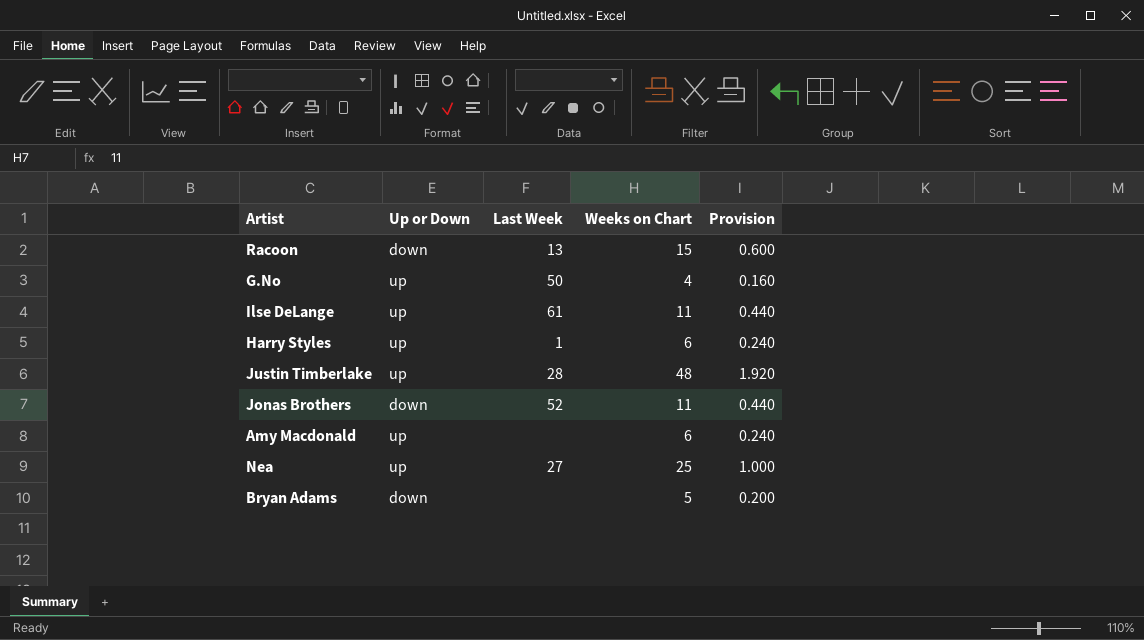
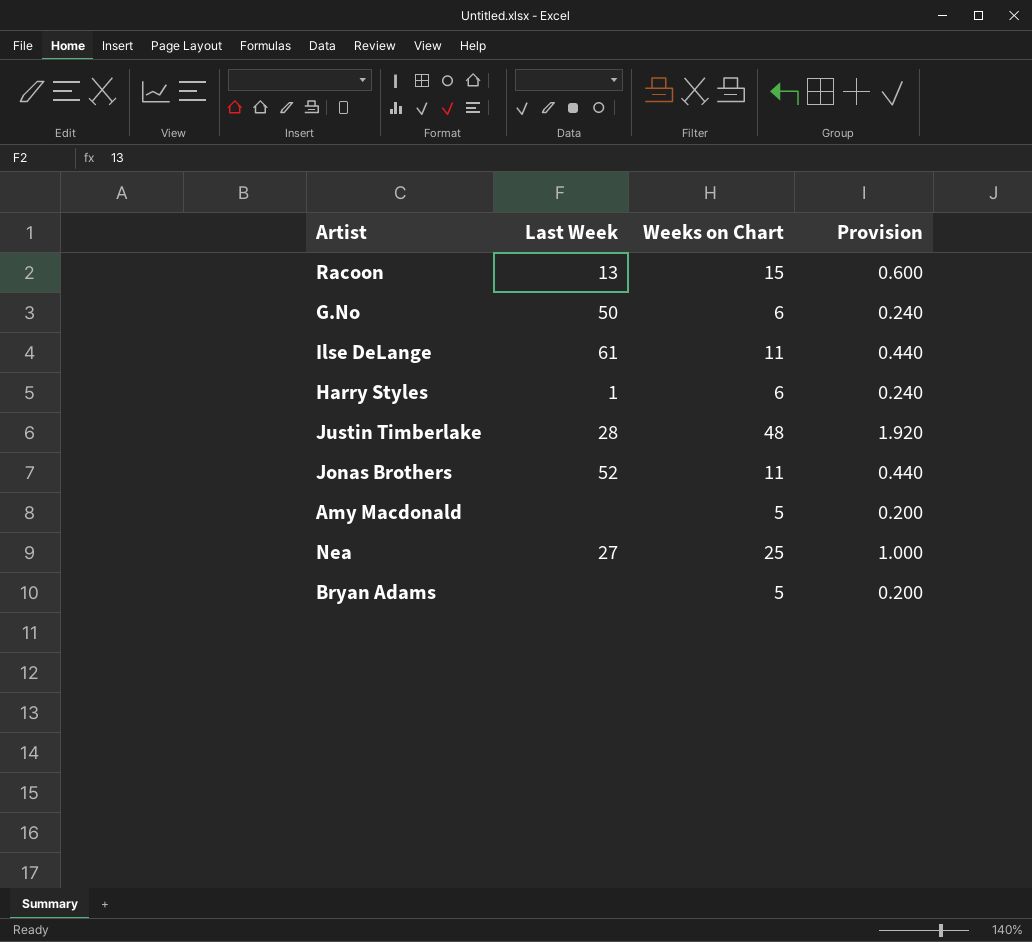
column Up or Down | position: 2 -> none
G.No | Weeks on Chart: 4 -> 6
G.No | Provision: 0.160 -> 0.240
Amy Macdonald | Weeks on Chart: 6 -> 5
Amy Macdonald | Provision: 0.240 -> 0.200

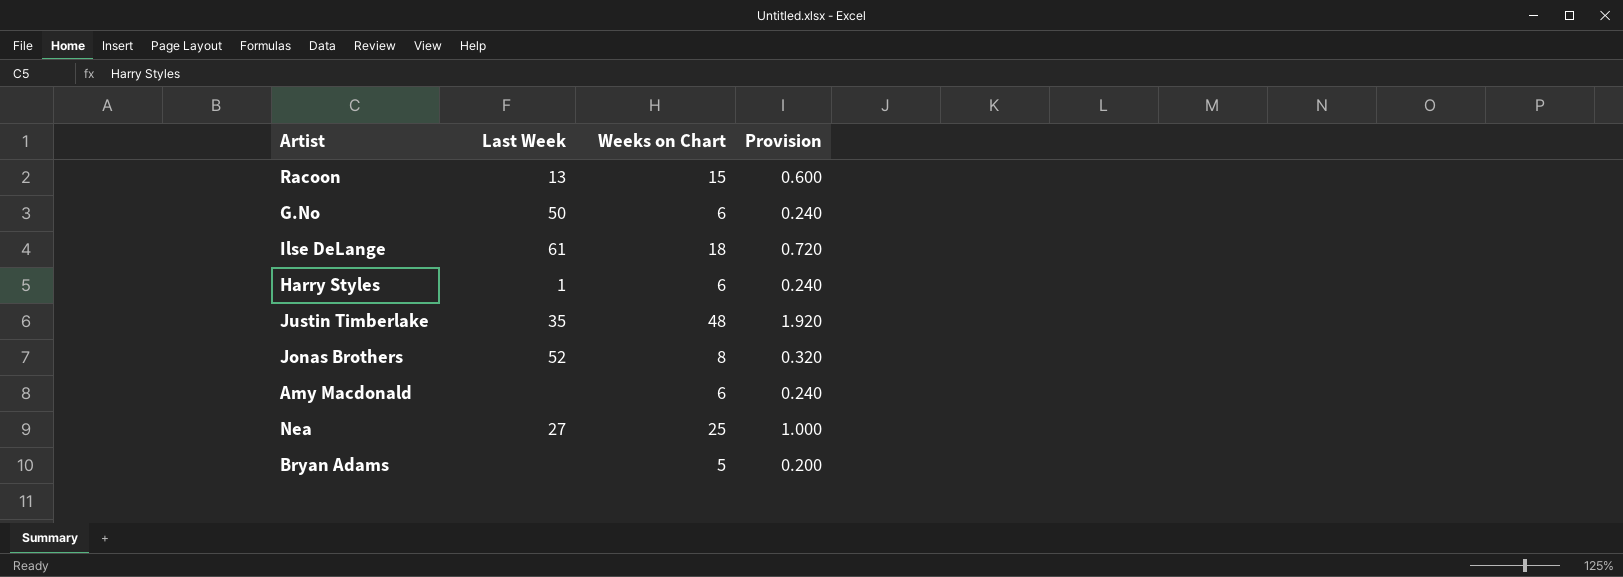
Ilse DeLange | Weeks on Chart: 11 -> 18
Ilse DeLange | Provision: 0.440 -> 0.720
Justin Timberlake | Last Week: 28 -> 35
Jonas Brothers | Weeks on Chart: 11 -> 8
Jonas Brothers | Provision: 0.440 -> 0.320
Amy Macdonald | Weeks on Chart: 5 -> 6
Amy Macdonald | Provision: 0.200 -> 0.240

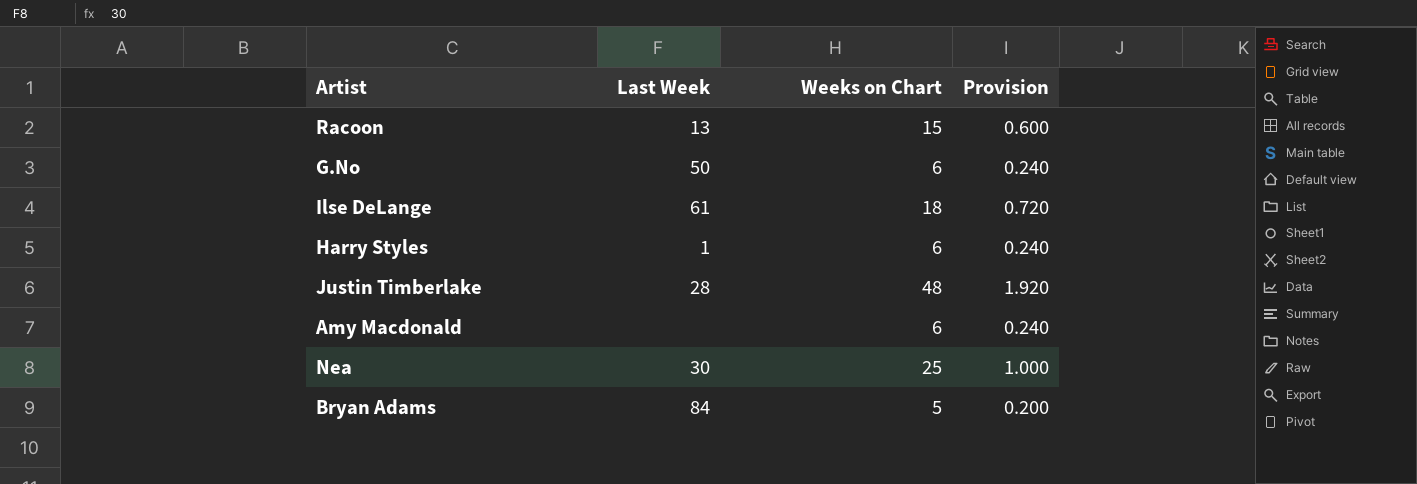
row Jonas Brothers: 52 | 8 | 0.320 -> none
Justin Timberlake | Last Week: 35 -> 28
Nea | Last Week: 27 -> 30
Bryan Adams | Last Week: none -> 84

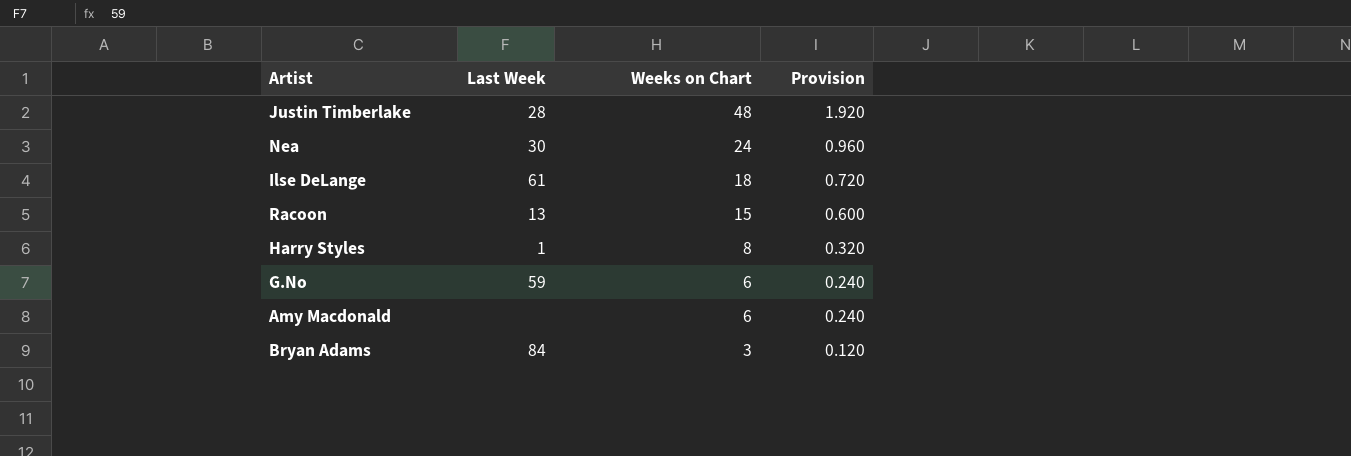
row order: none -> Weeks on Chart descending
Nea | Weeks on Chart: 25 -> 24
Nea | Provision: 1.000 -> 0.960
Harry Styles | Weeks on Chart: 6 -> 8
Harry Styles | Provision: 0.240 -> 0.320
G.No | Last Week: 50 -> 59
Bryan Adams | Weeks on Chart: 5 -> 3
Bryan Adams | Provision: 0.200 -> 0.120

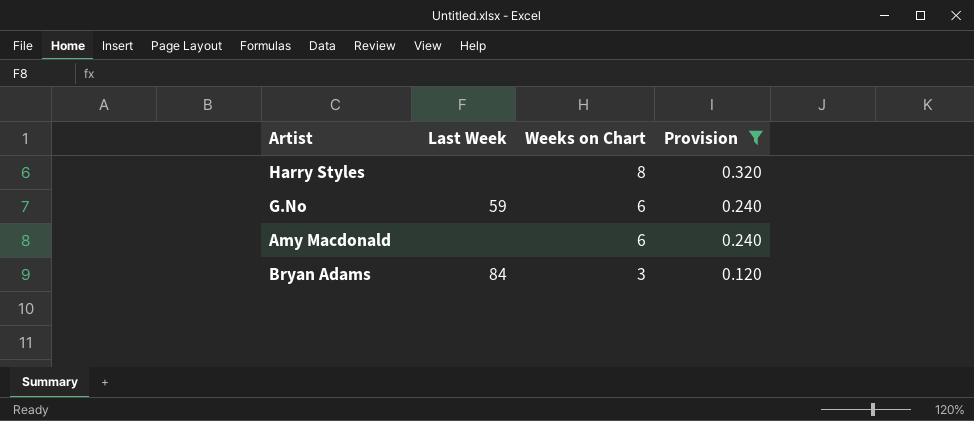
filter: none -> Provision <= 0.320
Harry Styles | Last Week: 1 -> none

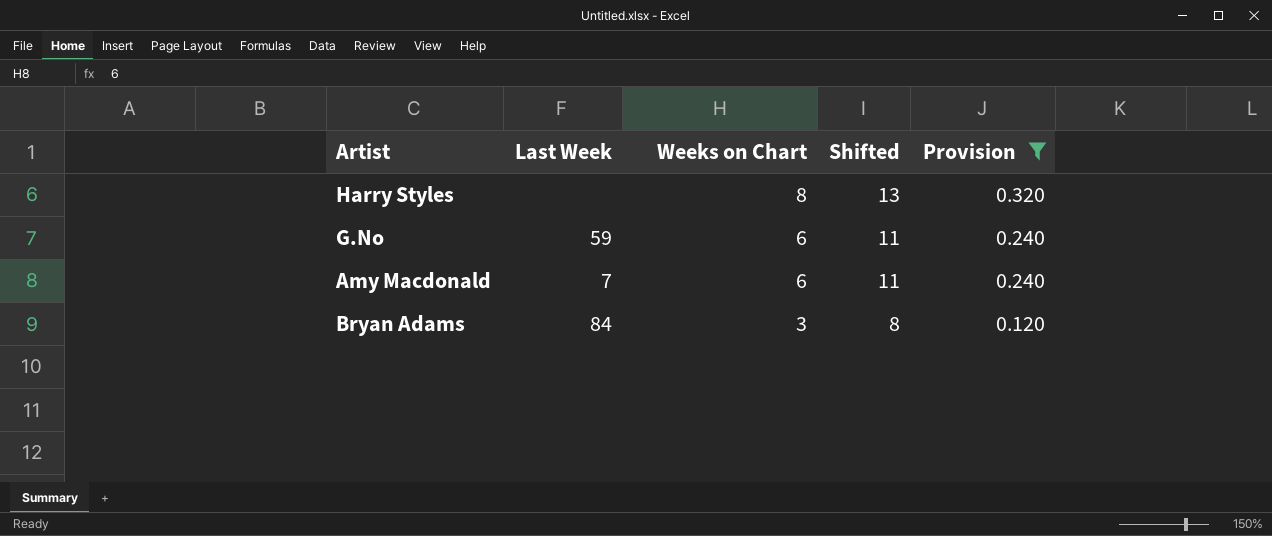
column Shifted | formula: none -> [Weeks on Chart] + 5
Amy Macdonald | Last Week: none -> 7

